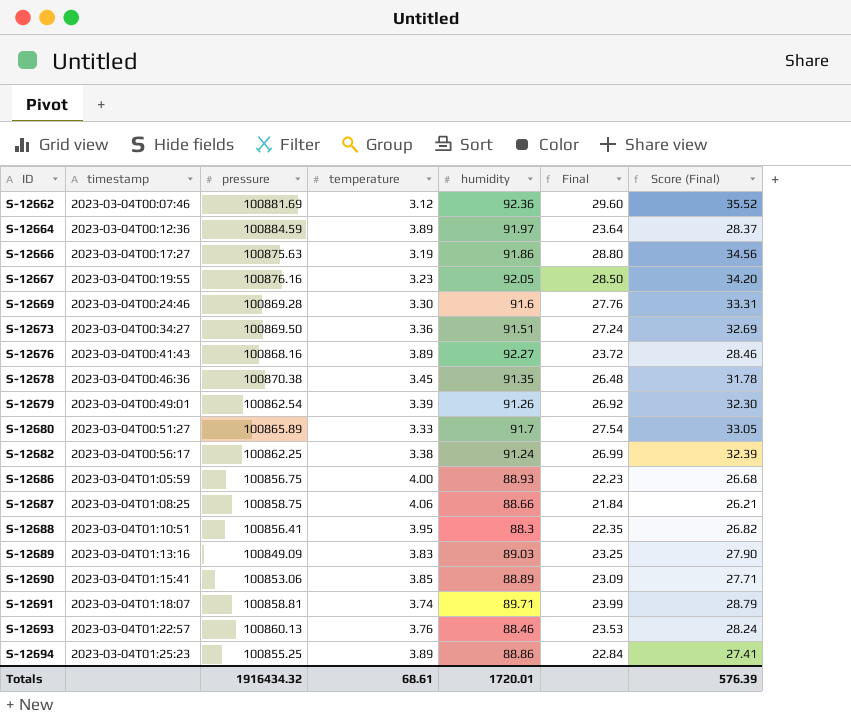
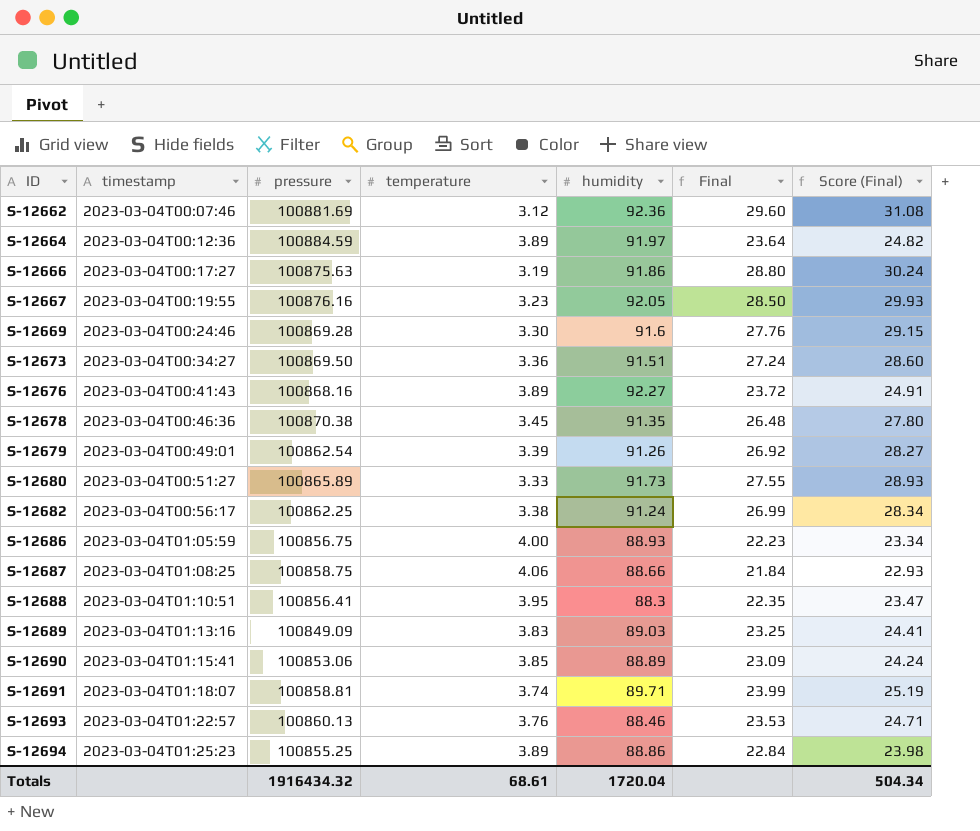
column Score (Final) | formula: [Final] * 1.2 -> [Final] * 1.05
S-12680 | humidity: 91.7 -> 91.73
S-12680 | Final: 27.54 -> 27.55
Totals | humidity: 1720.01 -> 1720.04
Totals | Score (Final): 576.39 -> 504.34

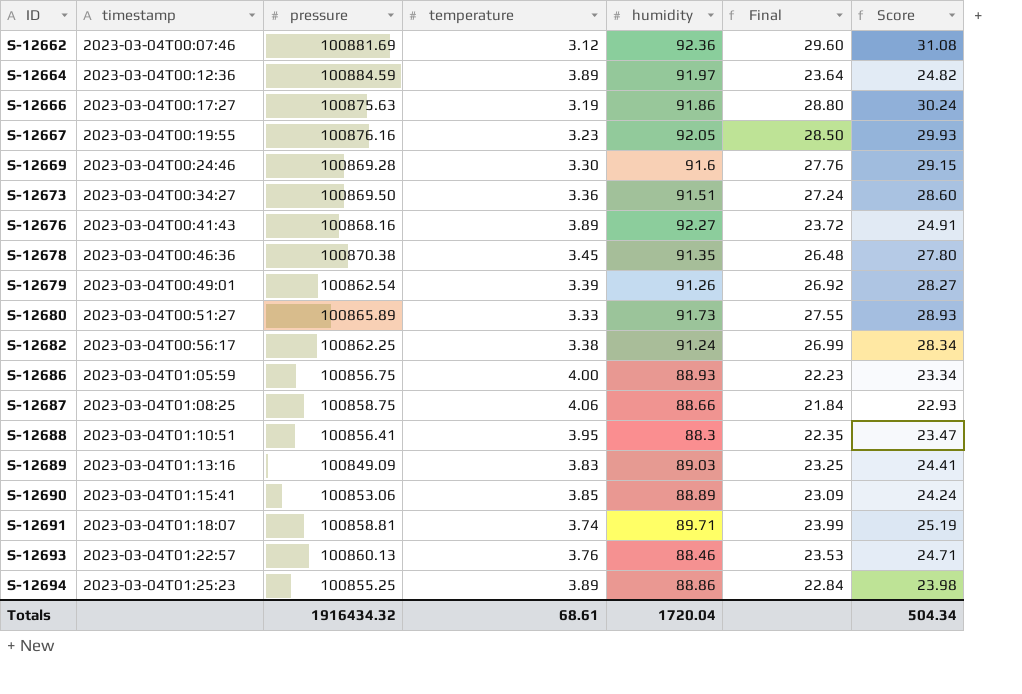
column name: Score (Final) -> Score

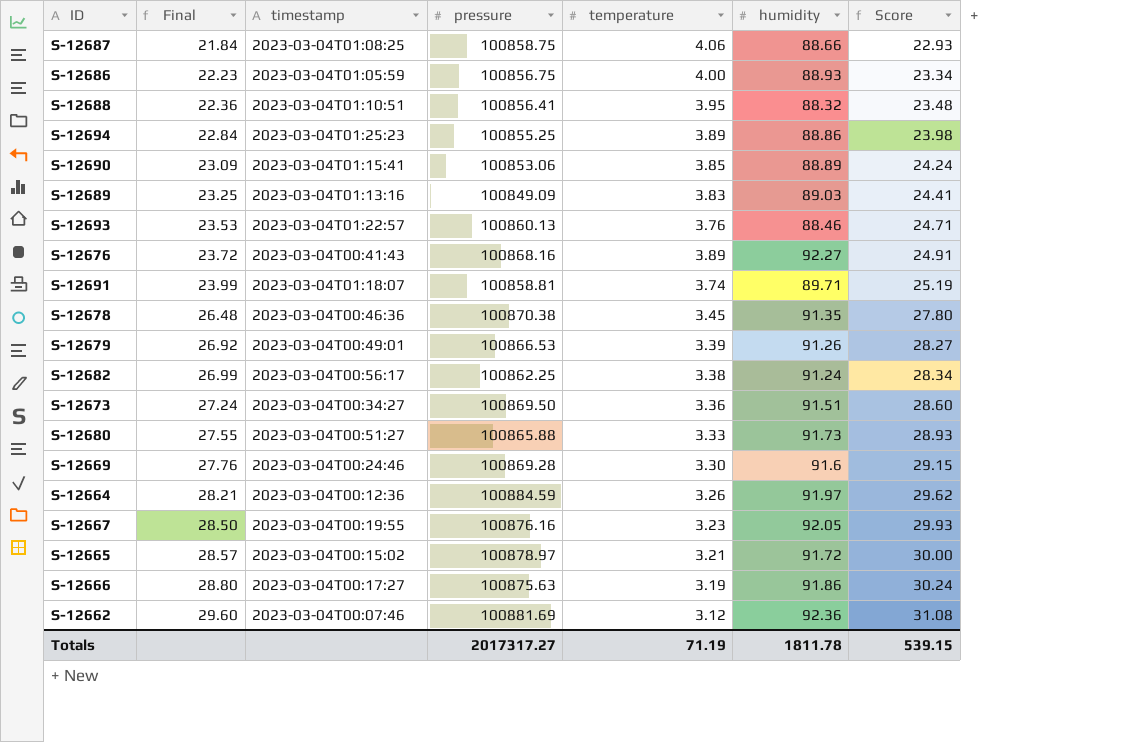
row order: ID ascending -> Final ascending
column Final | position: 6 -> 2
S-12688 | Final: 22.35 -> 22.36
S-12688 | humidity: 88.3 -> 88.32
S-12688 | Score: 23.47 -> 23.48
S-12679 | pressure: 100862.54 -> 100866.53
S-12680 | pressure: 100865.89 -> 100865.88
S-12664 | Final: 23.64 -> 28.21
S-12664 | temperature: 3.89 -> 3.26
S-12664 | Score: 24.82 -> 29.62
row S-12665: none -> 28.57 | 2023-03-04T00:15:02 | 100878.97 | 3.21 | 91.72 | 30.00
Totals | pressure: 1916434.32 -> 2017317.27
Totals | temperature: 68.61 -> 71.19
Totals | humidity: 1720.04 -> 1811.78
Totals | Score: 504.34 -> 539.15

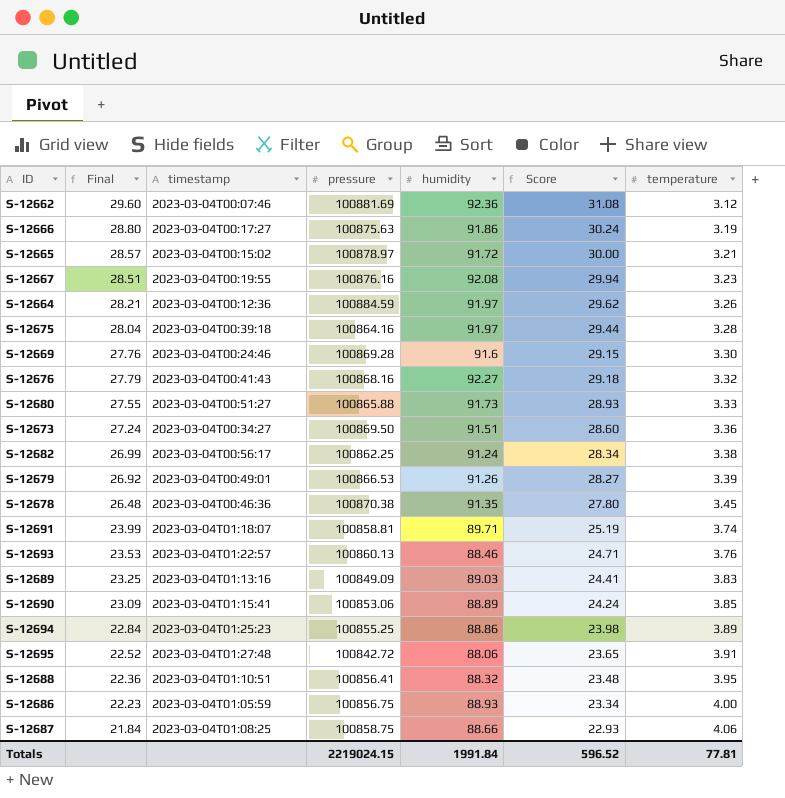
row order: Final ascending -> temperature ascending
column temperature | position: 5 -> 7
S-12667 | Final: 28.50 -> 28.51
S-12667 | humidity: 92.05 -> 92.08
S-12667 | Score: 29.93 -> 29.94
row S-12675: none -> 28.04 | 2023-03-04T00:39:18 | 100864.16 | 91.97 | 29.44 | 3.28
S-12676 | Final: 23.72 -> 27.79
S-12676 | Score: 24.91 -> 29.18
S-12676 | temperature: 3.89 -> 3.32
row S-12695: none -> 22.52 | 2023-03-04T01:27:48 | 100842.72 | 88.06 | 23.65 | 3.91
Totals | pressure: 2017317.27 -> 2219024.15
Totals | humidity: 1811.78 -> 1991.84
Totals | Score: 539.15 -> 596.52
Totals | temperature: 71.19 -> 77.81

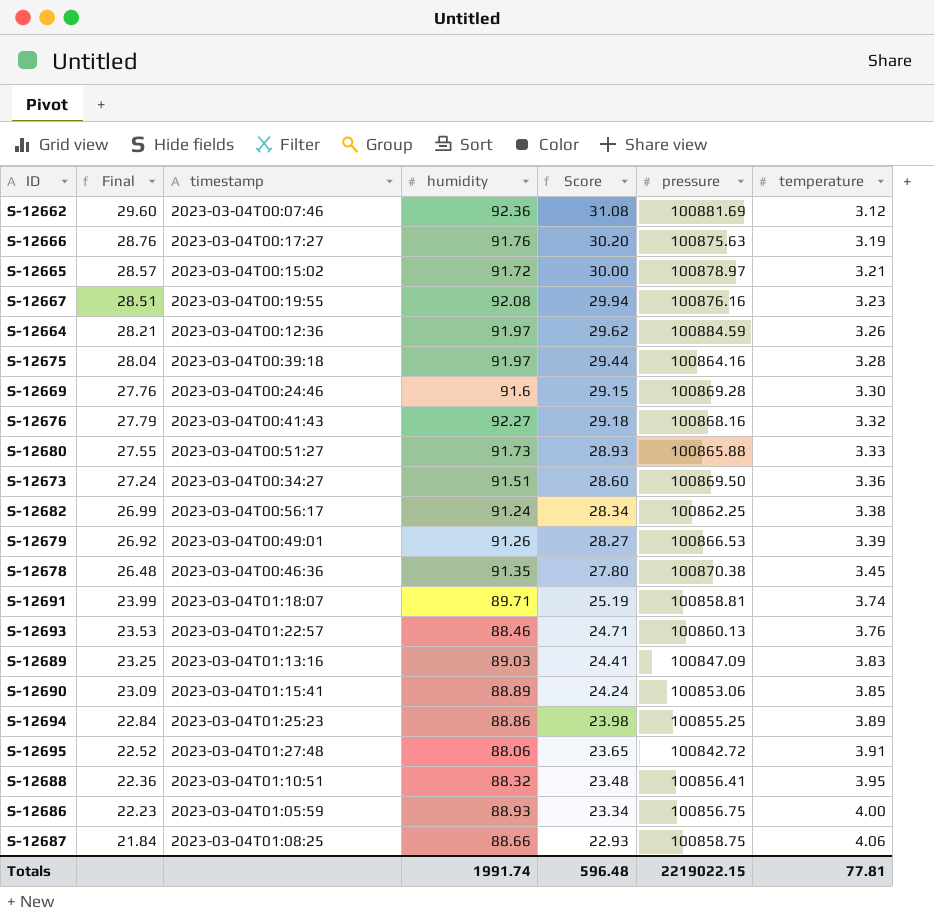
column pressure | position: 4 -> 6
S-12666 | Final: 28.80 -> 28.76
S-12666 | humidity: 91.86 -> 91.76
S-12666 | Score: 30.24 -> 30.20
S-12689 | pressure: 100849.09 -> 100847.09
Totals | humidity: 1991.84 -> 1991.74
Totals | Score: 596.52 -> 596.48
Totals | pressure: 2219024.15 -> 2219022.15

